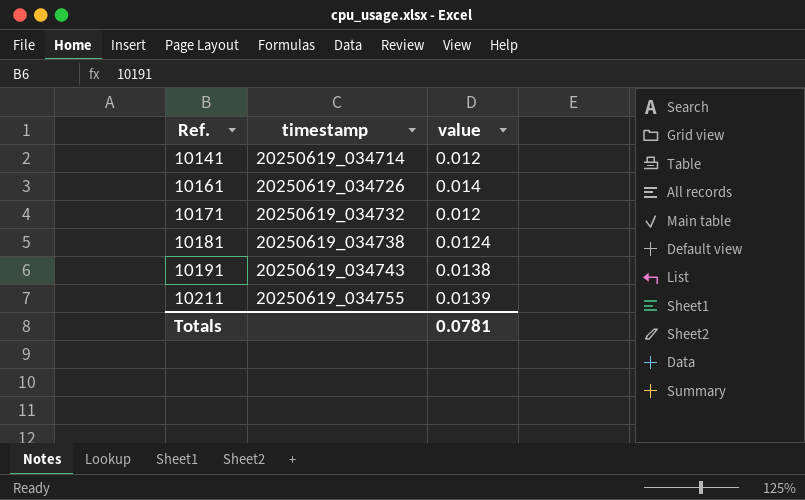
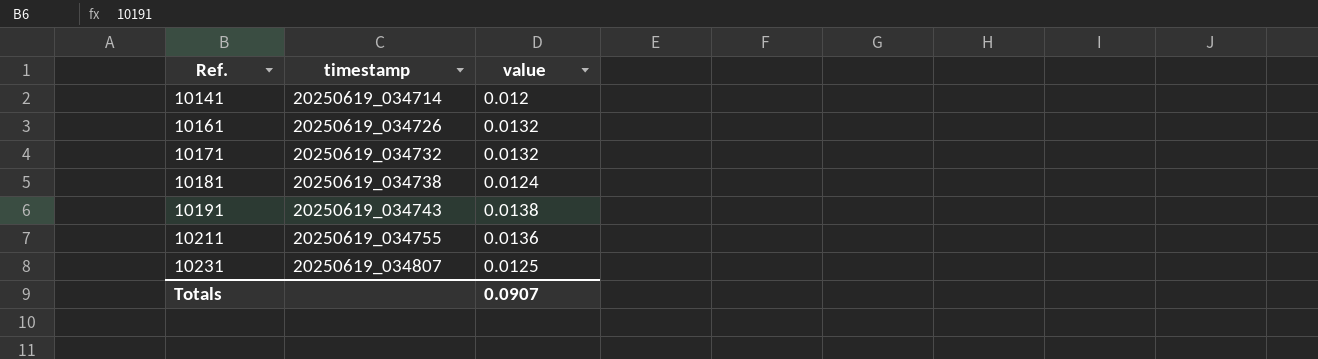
10161 | value: 0.014 -> 0.0132
10171 | value: 0.012 -> 0.0132
10211 | value: 0.0139 -> 0.0136
row 10231: none -> 20250619_034807 | 0.0125
Totals | value: 0.0781 -> 0.0907

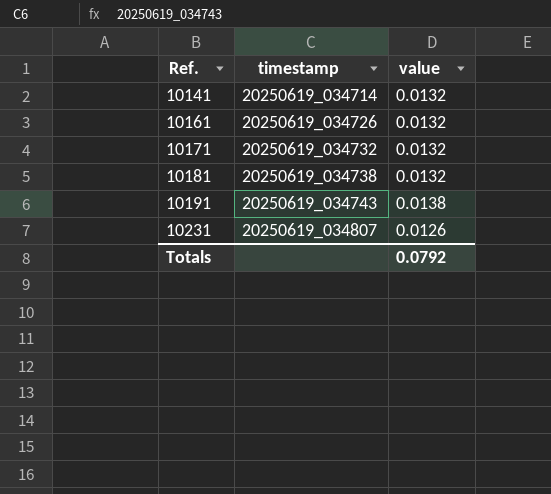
row 10211: 20250619_034755 | 0.0136 -> none
10141 | value: 0.012 -> 0.0132
10181 | value: 0.0124 -> 0.0132
10231 | value: 0.0125 -> 0.0126
Totals | value: 0.0907 -> 0.0792

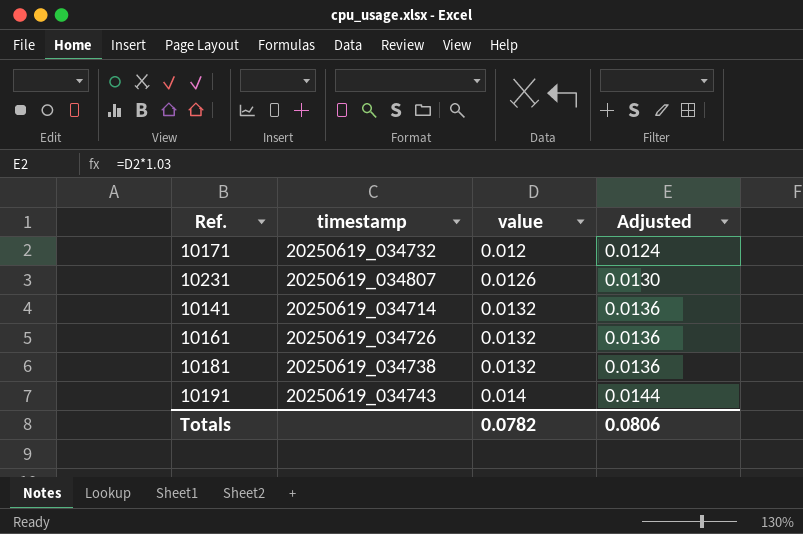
row order: Ref. ascending -> value ascending
column Adjusted | formula: none -> [value] * 1.03
10171 | value: 0.0132 -> 0.012
10191 | value: 0.0138 -> 0.014
Totals | value: 0.0792 -> 0.0782

